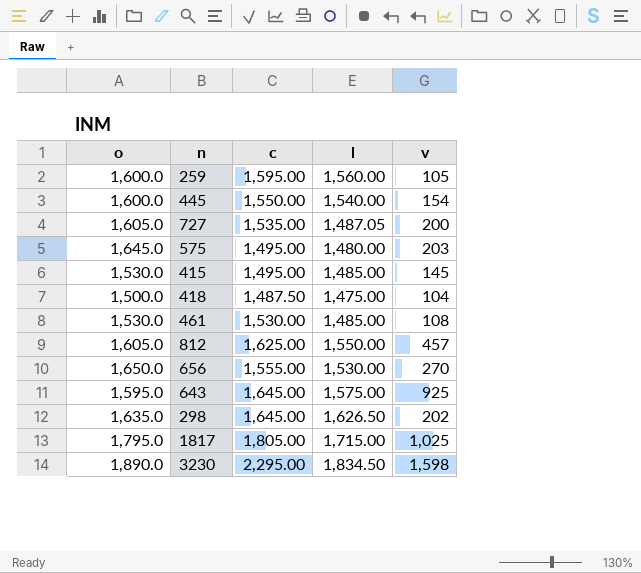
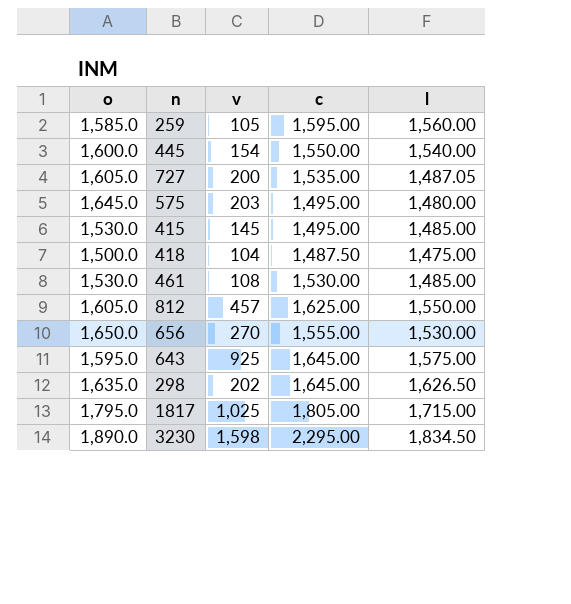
column v | position: 5 -> 3
259 | o: 1,600.0 -> 1,585.0

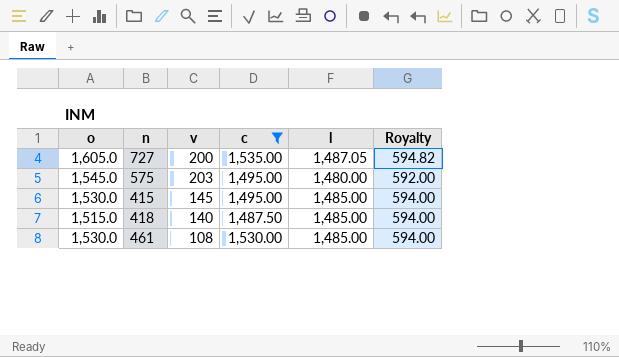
filter: none -> c <= 1,535.00
column Royalty | formula: none -> [l] * 0.4
575 | o: 1,645.0 -> 1,545.0
418 | o: 1,500.0 -> 1,515.0
418 | v: 104 -> 140
418 | l: 1,475.00 -> 1,485.00

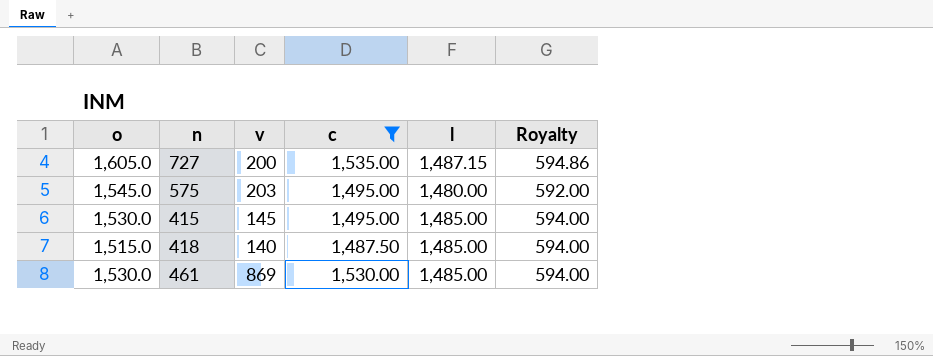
727 | l: 1,487.05 -> 1,487.15
727 | Royalty: 594.82 -> 594.86
461 | v: 108 -> 869

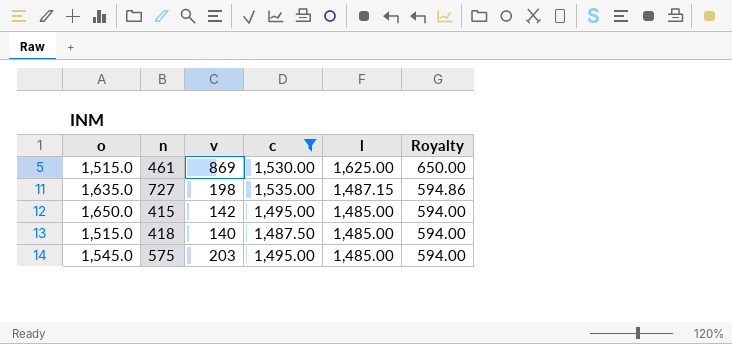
row order: none -> l descending
461 | o: 1,530.0 -> 1,515.0
461 | l: 1,485.00 -> 1,625.00
461 | Royalty: 594.00 -> 650.00
727 | o: 1,605.0 -> 1,635.0
727 | v: 200 -> 198
415 | o: 1,530.0 -> 1,650.0
415 | v: 145 -> 142
575 | l: 1,480.00 -> 1,485.00
575 | Royalty: 592.00 -> 594.00

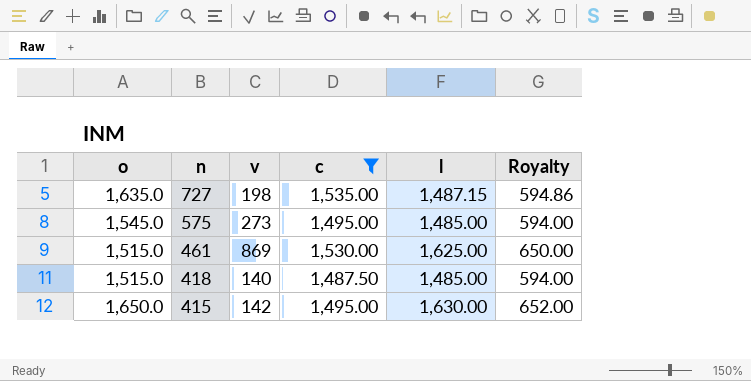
row order: l descending -> n descending
575 | v: 203 -> 273
415 | l: 1,485.00 -> 1,630.00
415 | Royalty: 594.00 -> 652.00

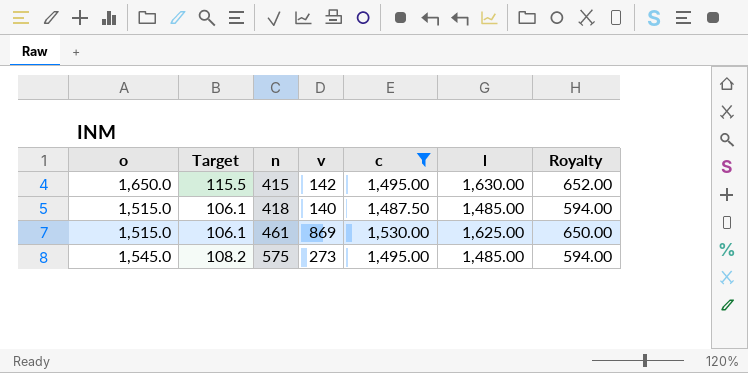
row order: n descending -> n ascending
column Target | formula: none -> [o] * 0.07
row 727: 1,635.0 | 198 | 1,535.00 | 1,487.15 | 594.86 -> none

